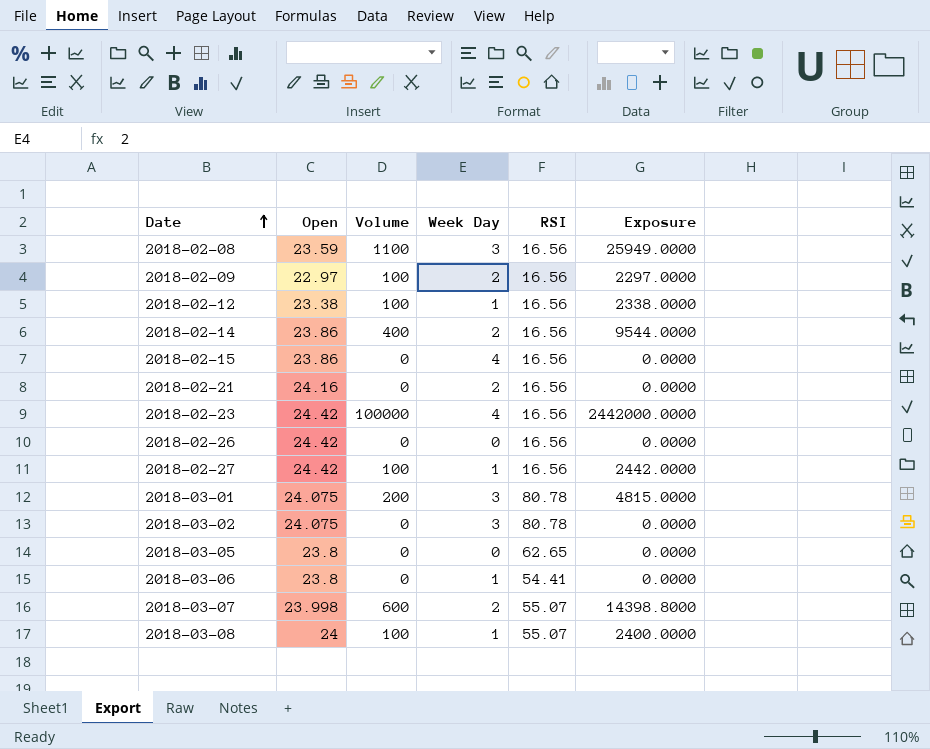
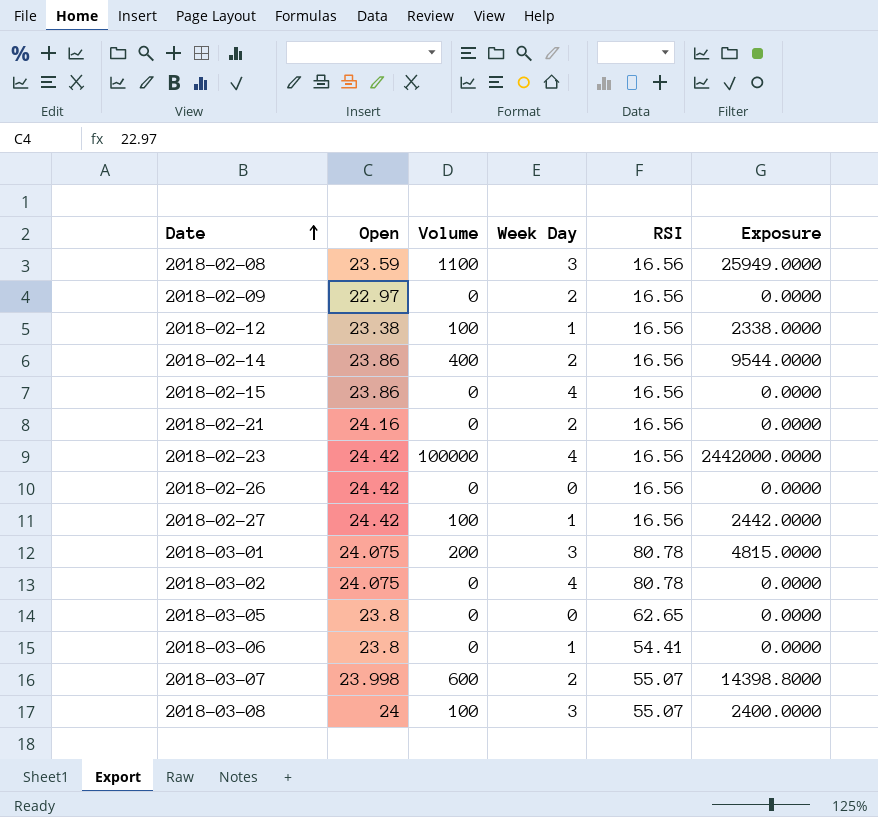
2018-02-09 | Volume: 100 -> 0
2018-02-09 | Exposure: 2297.0000 -> 0.0000
2018-03-02 | Week Day: 3 -> 4
2018-03-08 | Week Day: 1 -> 3

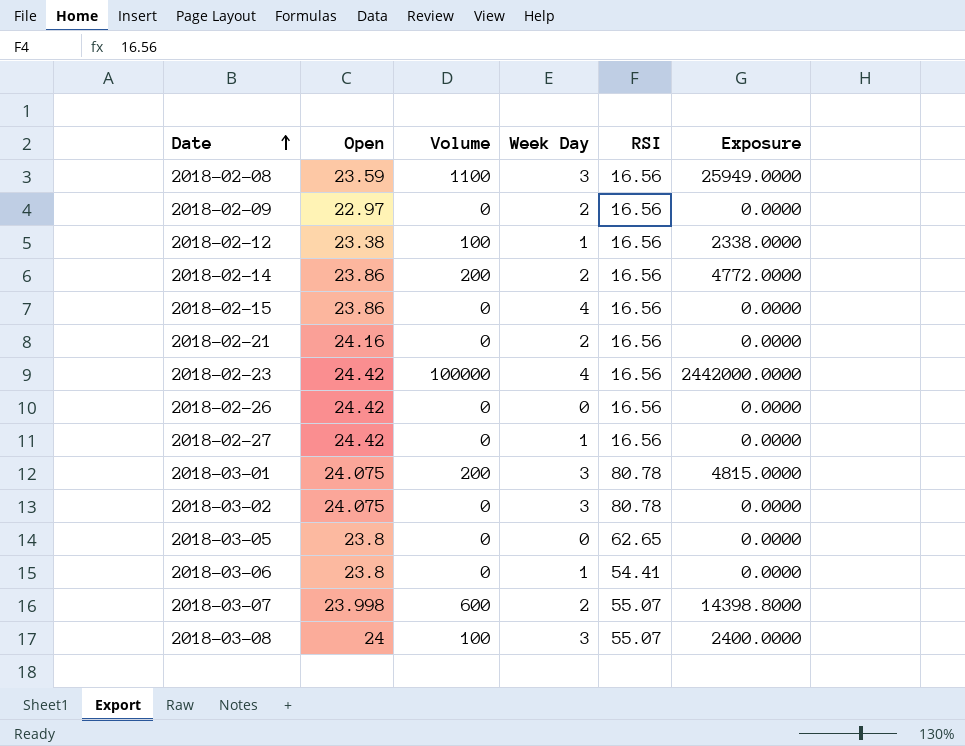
2018-02-14 | Volume: 400 -> 200
2018-02-14 | Exposure: 9544.0000 -> 4772.0000
2018-02-27 | Volume: 100 -> 0
2018-02-27 | Exposure: 2442.0000 -> 0.0000
2018-03-02 | Week Day: 4 -> 3

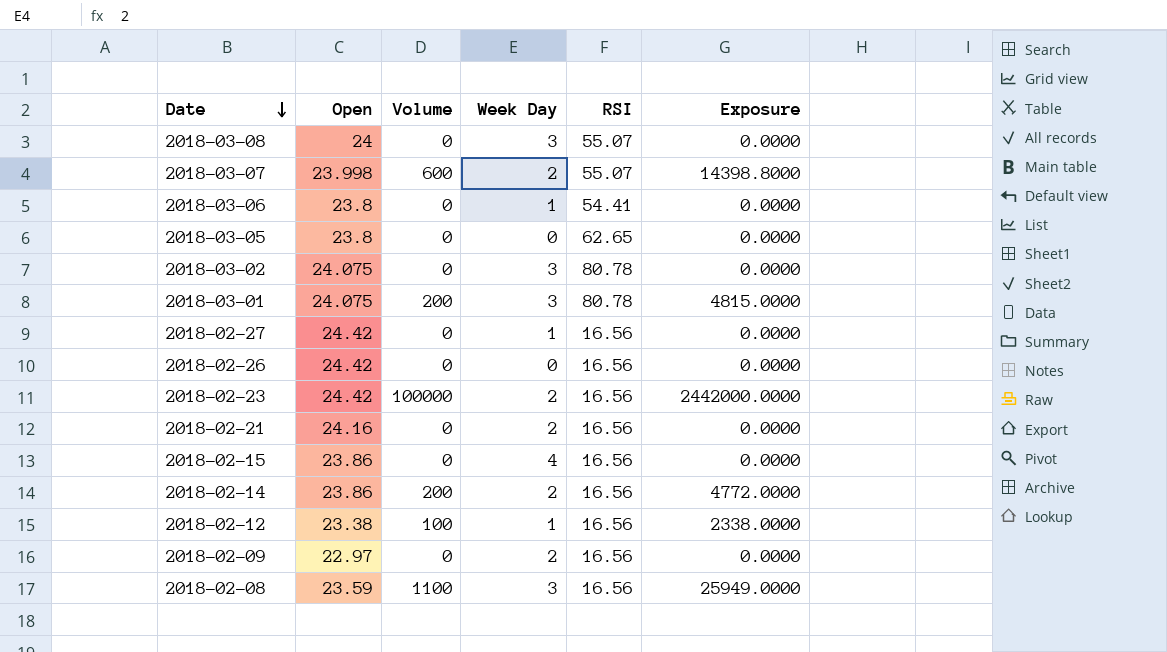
row order: Date ascending -> Date descending
2018-03-08 | Volume: 100 -> 0
2018-03-08 | Exposure: 2400.0000 -> 0.0000
2018-02-23 | Week Day: 4 -> 2

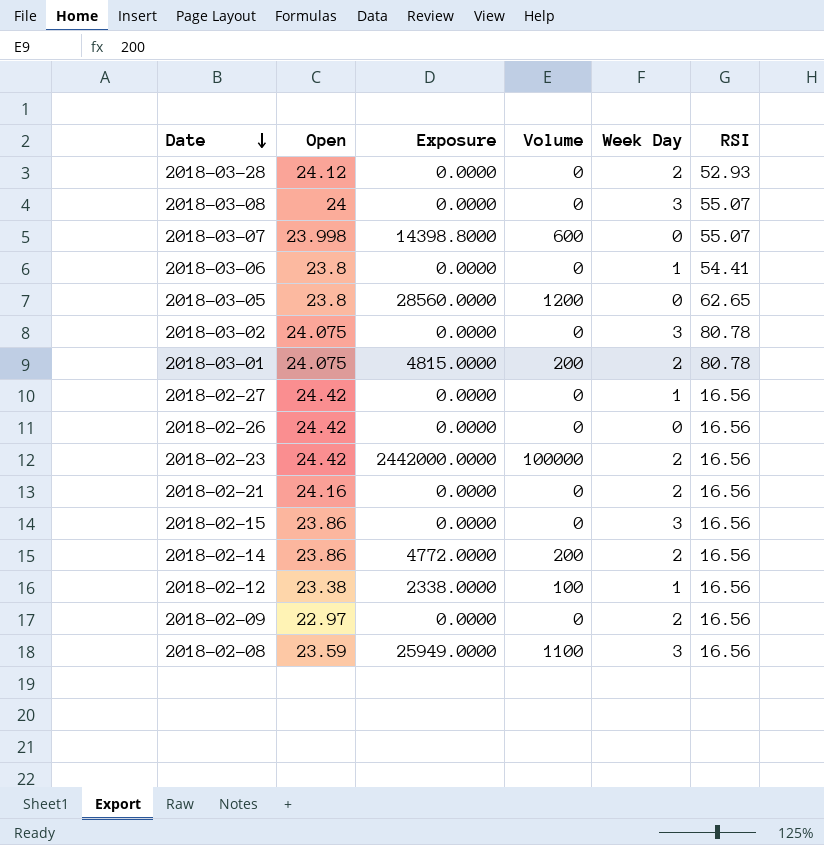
column Exposure | position: 6 -> 3
row 2018-03-28: none -> 24.12 | 0.0000 | 0 | 2 | 52.93
2018-03-07 | Week Day: 2 -> 0
2018-03-05 | Exposure: 0.0000 -> 28560.0000
2018-03-05 | Volume: 0 -> 1200
2018-03-01 | Week Day: 3 -> 2
2018-02-15 | Week Day: 4 -> 3

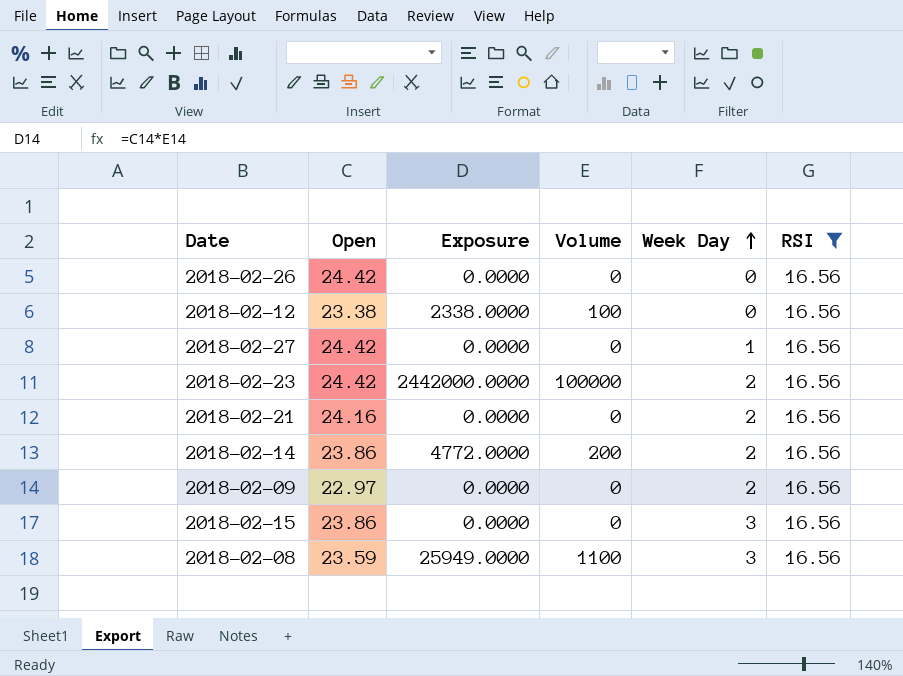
filter: none -> RSI = 16.56
row order: Date descending -> Week Day ascending
2018-02-12 | Week Day: 1 -> 0

